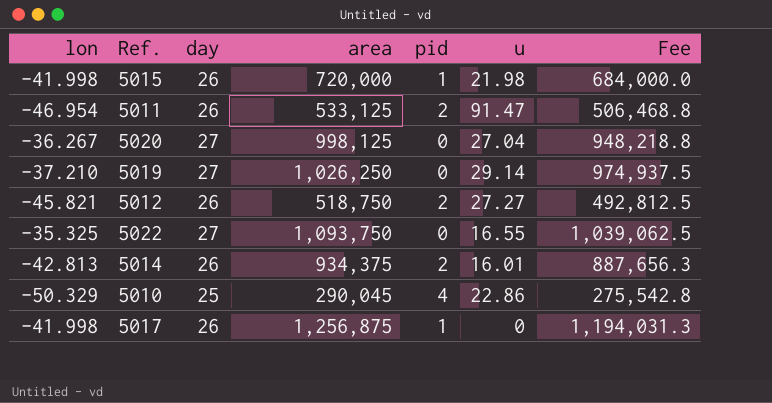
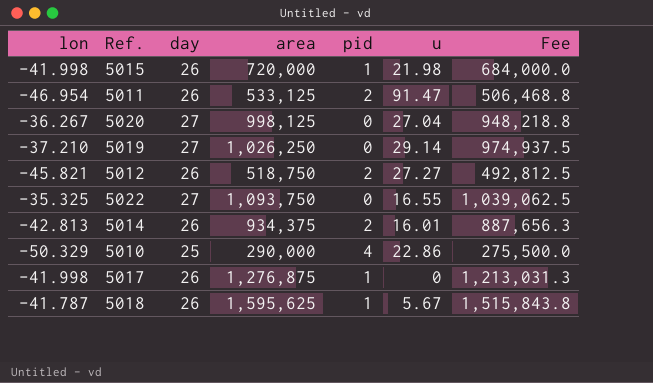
5010 | area: 290,045 -> 290,000
5010 | Fee: 275,542.8 -> 275,500.0
5017 | area: 1,256,875 -> 1,276,875
5017 | Fee: 1,194,031.3 -> 1,213,031.3
row 5018: none -> -41.787 | 26 | 1,595,625 | 1 | 5.67 | 1,515,843.8

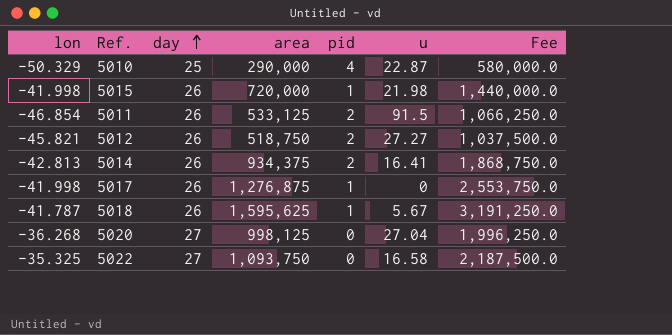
row order: none -> day ascending
column Fee | formula: [area] * 0.95 -> [area] * 2
row 5019: -37.210 | 27 | 1,026,250 | 0 | 29.14 | 974,937.5 -> none
5010 | u: 22.86 -> 22.87
5011 | lon: -46.954 -> -46.854
5011 | u: 91.47 -> 91.5
5014 | u: 16.01 -> 16.41
5020 | lon: -36.267 -> -36.268
5022 | u: 16.55 -> 16.58

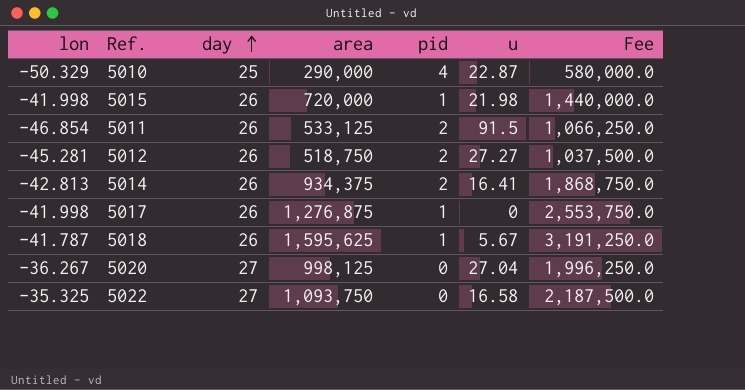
5012 | lon: -45.821 -> -45.281
5020 | lon: -36.268 -> -36.267

